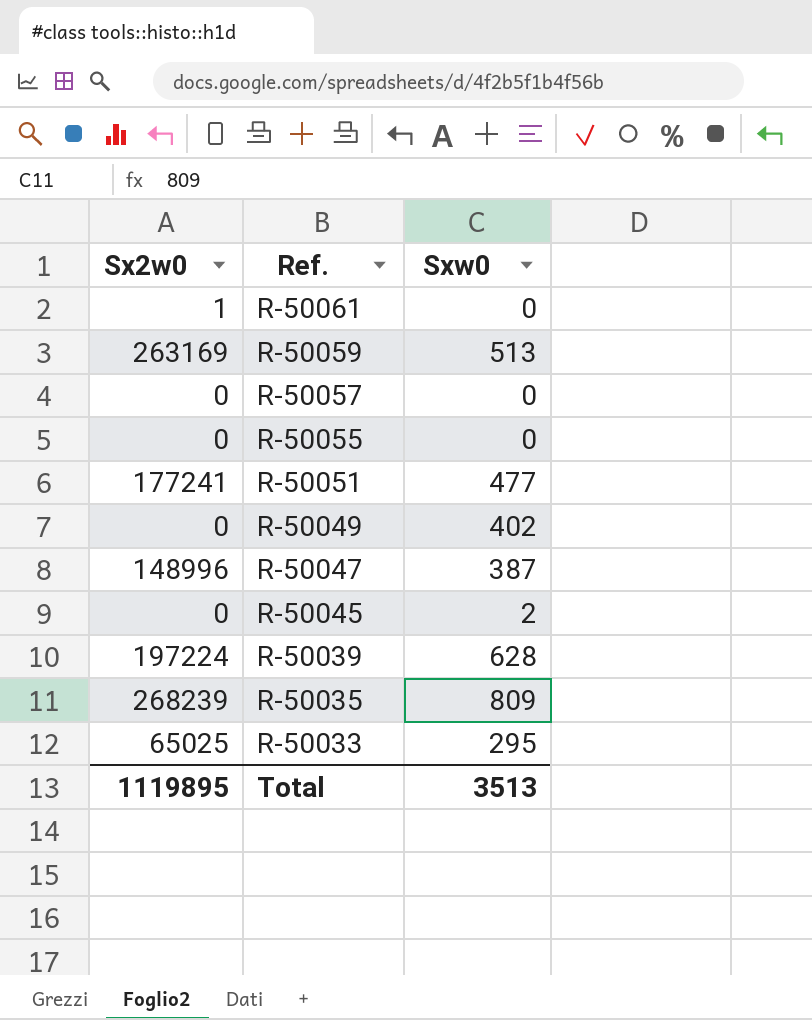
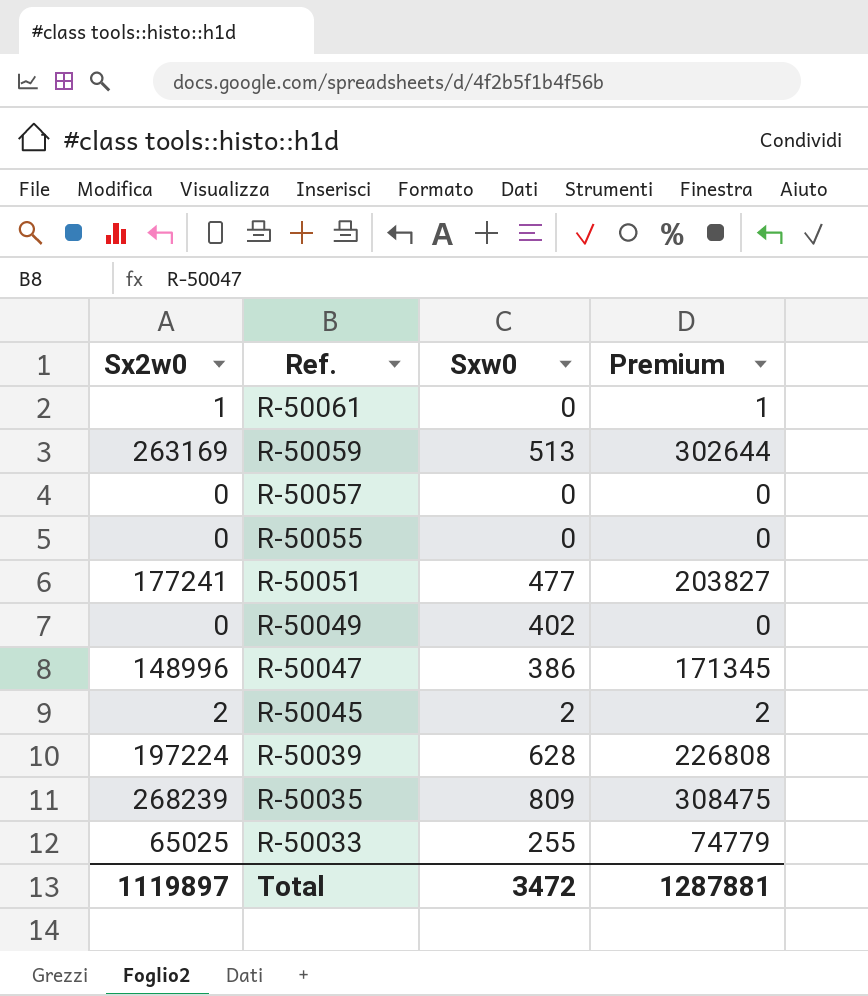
column Premium | formula: none -> [Sx2w0] * 1.15
R-50047 | Sxw0: 387 -> 386
R-50045 | Sx2w0: 0 -> 2
R-50033 | Sxw0: 295 -> 255
Total | Sx2w0: 1119895 -> 1119897
Total | Sxw0: 3513 -> 3472

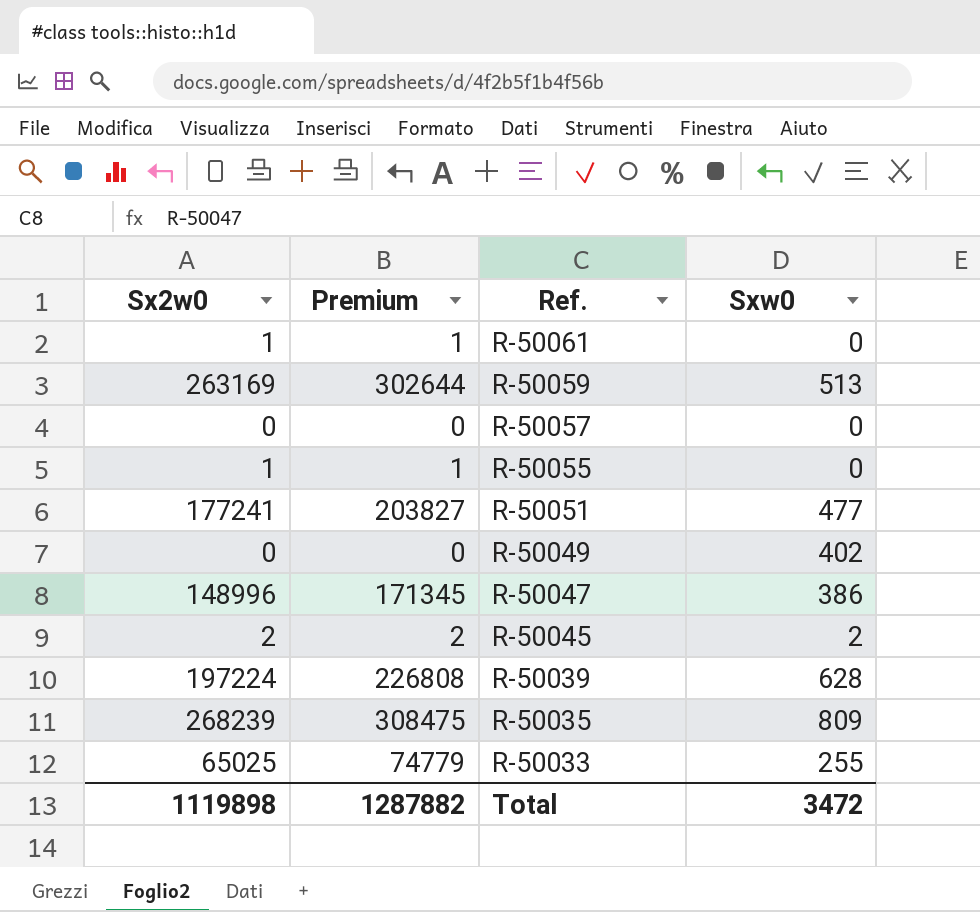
column Premium | position: 4 -> 2
R-50055 | Sx2w0: 0 -> 1
R-50055 | Premium: 0 -> 1
Total | Sx2w0: 1119897 -> 1119898
Total | Premium: 1287881 -> 1287882

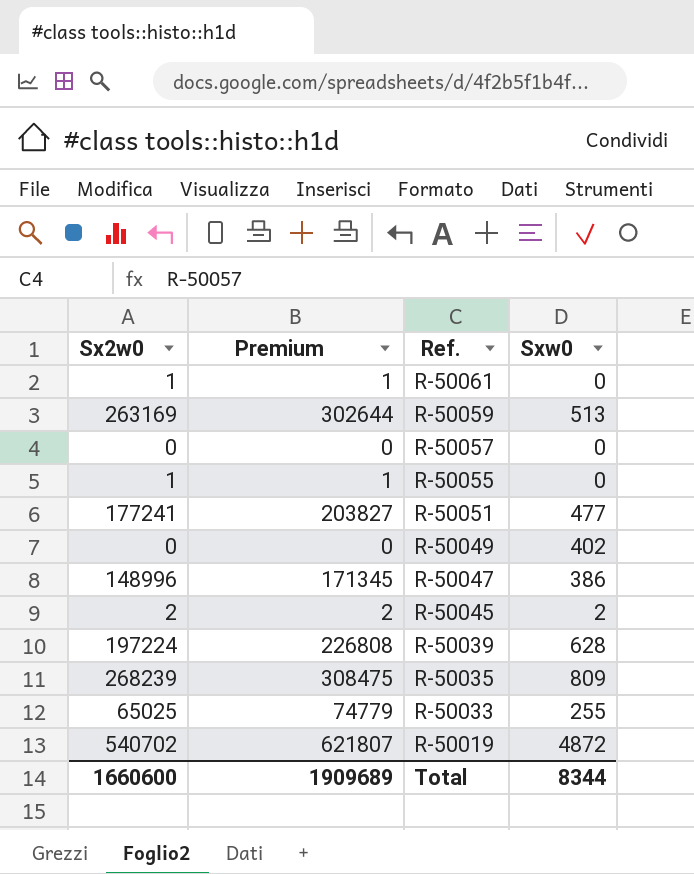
row R-50019: none -> 540702 | 621807 | 4872
Total | Sx2w0: 1119898 -> 1660600
Total | Premium: 1287882 -> 1909689
Total | Sxw0: 3472 -> 8344

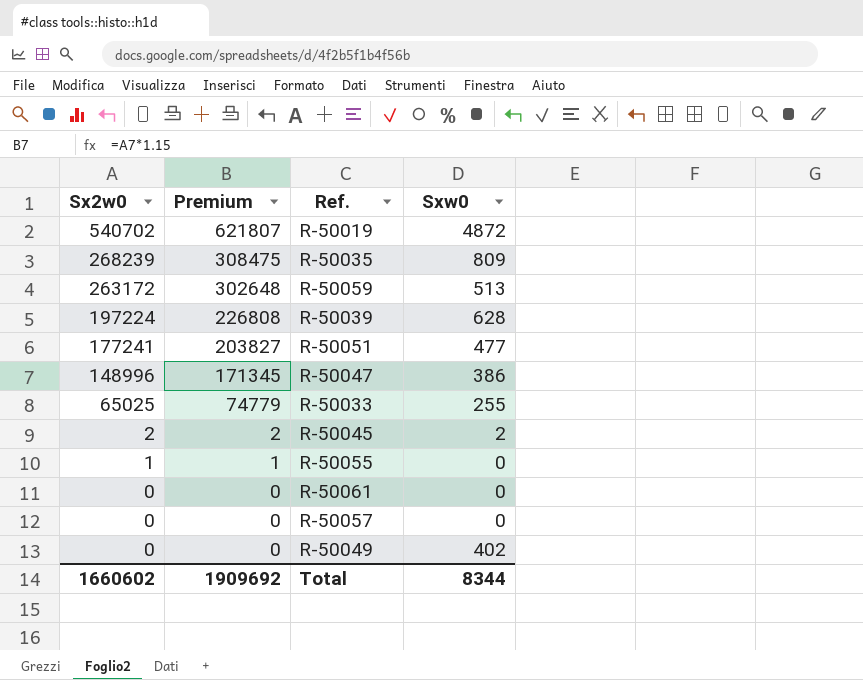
row order: Ref. descending -> Sx2w0 descending
R-50059 | Sx2w0: 263169 -> 263172
R-50059 | Premium: 302644 -> 302648
R-50061 | Sx2w0: 1 -> 0
R-50061 | Premium: 1 -> 0
Total | Sx2w0: 1660600 -> 1660602
Total | Premium: 1909689 -> 1909692

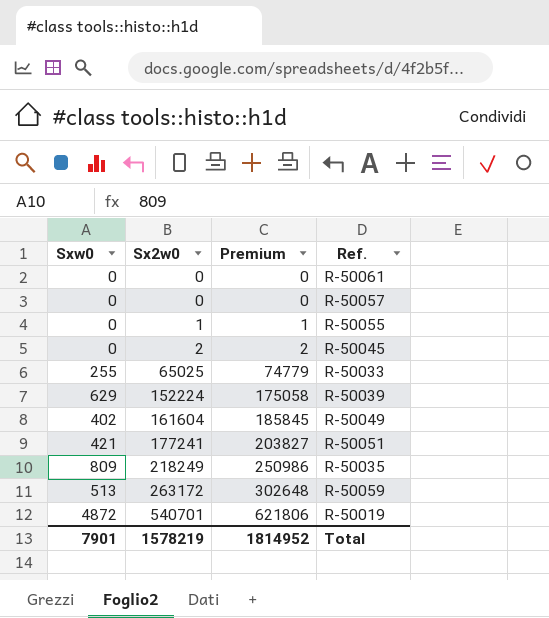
row order: Sx2w0 descending -> Sx2w0 ascending
column Sxw0 | position: 4 -> 1
row R-50047: 148996 | 171345 | 386 -> none
R-50045 | Sxw0: 2 -> 0
R-50039 | Sxw0: 628 -> 629
R-50039 | Sx2w0: 197224 -> 152224
R-50039 | Premium: 226808 -> 175058
R-50049 | Sx2w0: 0 -> 161604
R-50049 | Premium: 0 -> 185845
R-50051 | Sxw0: 477 -> 421
R-50035 | Sx2w0: 268239 -> 218249
R-50035 | Premium: 308475 -> 250986
R-50019 | Sx2w0: 540702 -> 540701
R-50019 | Premium: 621807 -> 621806
Total | Sxw0: 8344 -> 7901
Total | Sx2w0: 1660602 -> 1578219
Total | Premium: 1909692 -> 1814952

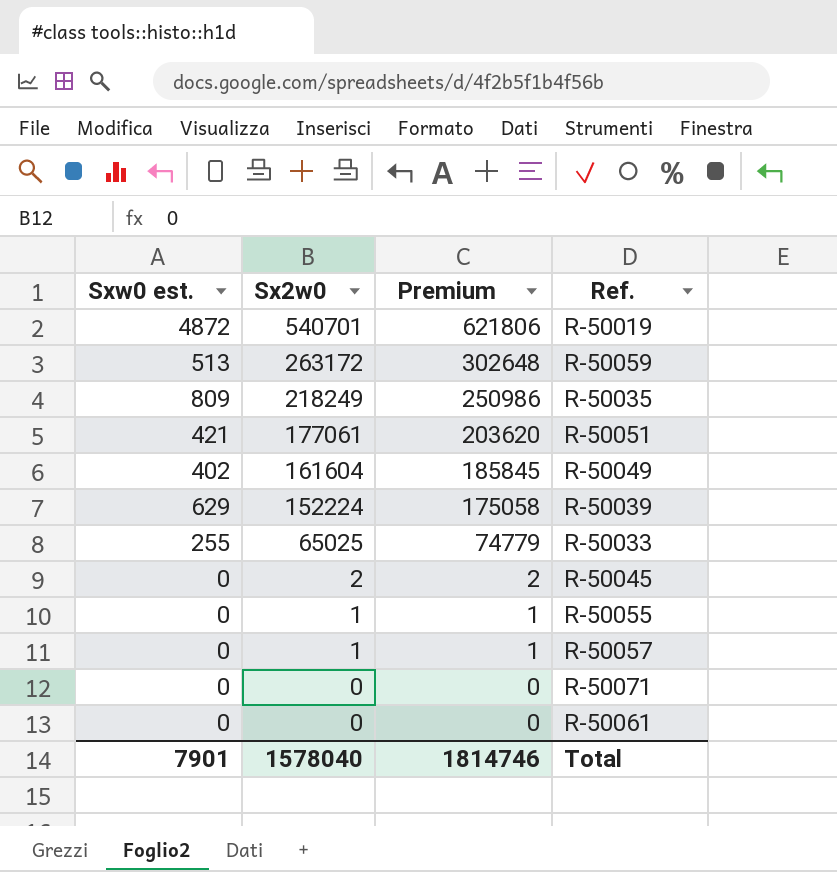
row order: Sx2w0 ascending -> Sx2w0 descending
column name: Sxw0 -> Sxw0 est.
R-50051 | Sx2w0: 177241 -> 177061
R-50051 | Premium: 203827 -> 203620
R-50057 | Sx2w0: 0 -> 1
R-50057 | Premium: 0 -> 1
row R-50071: none -> 0 | 0 | 0
Total | Sx2w0: 1578219 -> 1578040
Total | Premium: 1814952 -> 1814746

